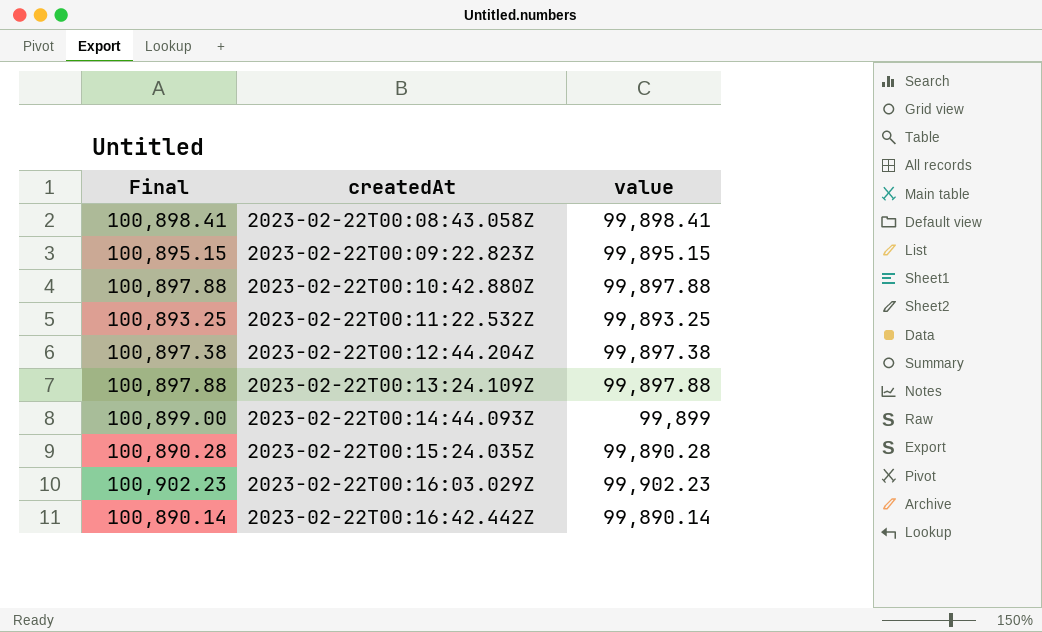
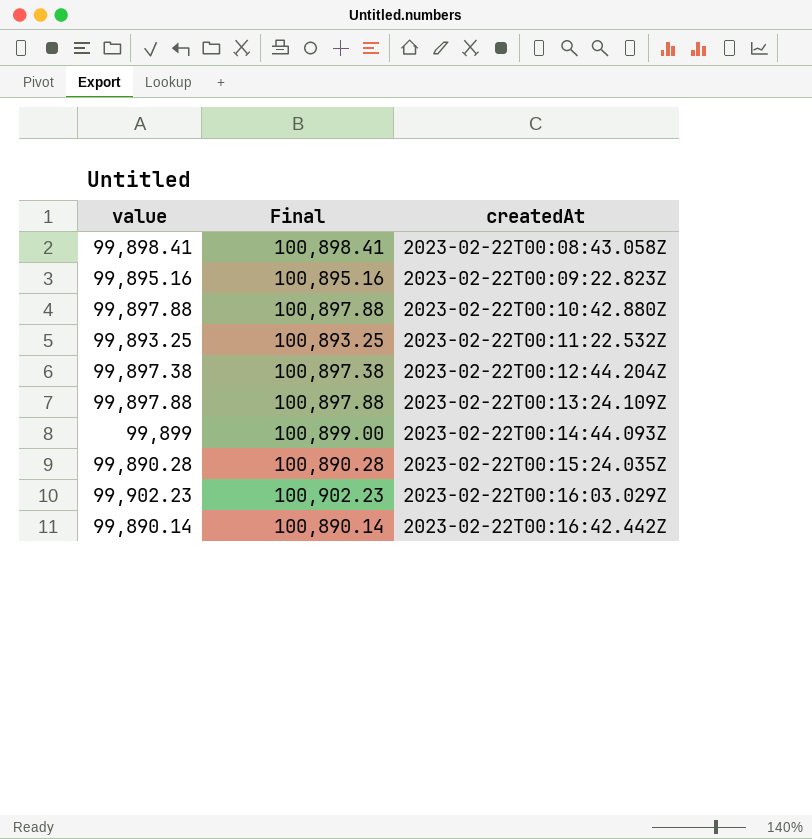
column value | position: 3 -> 1
2023-02-22T00:09:22.823Z | value: 99,895.15 -> 99,895.16
2023-02-22T00:09:22.823Z | Final: 100,895.15 -> 100,895.16

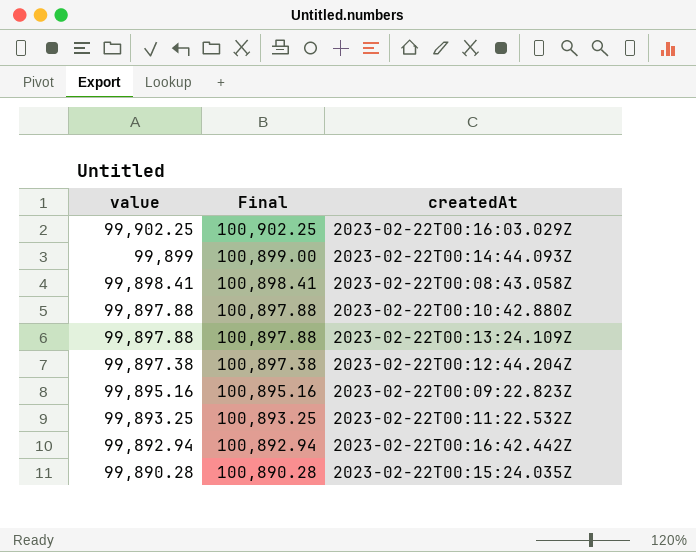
row order: createdAt ascending -> value descending
2023-02-22T00:16:03.029Z | value: 99,902.23 -> 99,902.25
2023-02-22T00:16:03.029Z | Final: 100,902.23 -> 100,902.25
2023-02-22T00:16:42.442Z | value: 99,890.14 -> 99,892.94
2023-02-22T00:16:42.442Z | Final: 100,890.14 -> 100,892.94

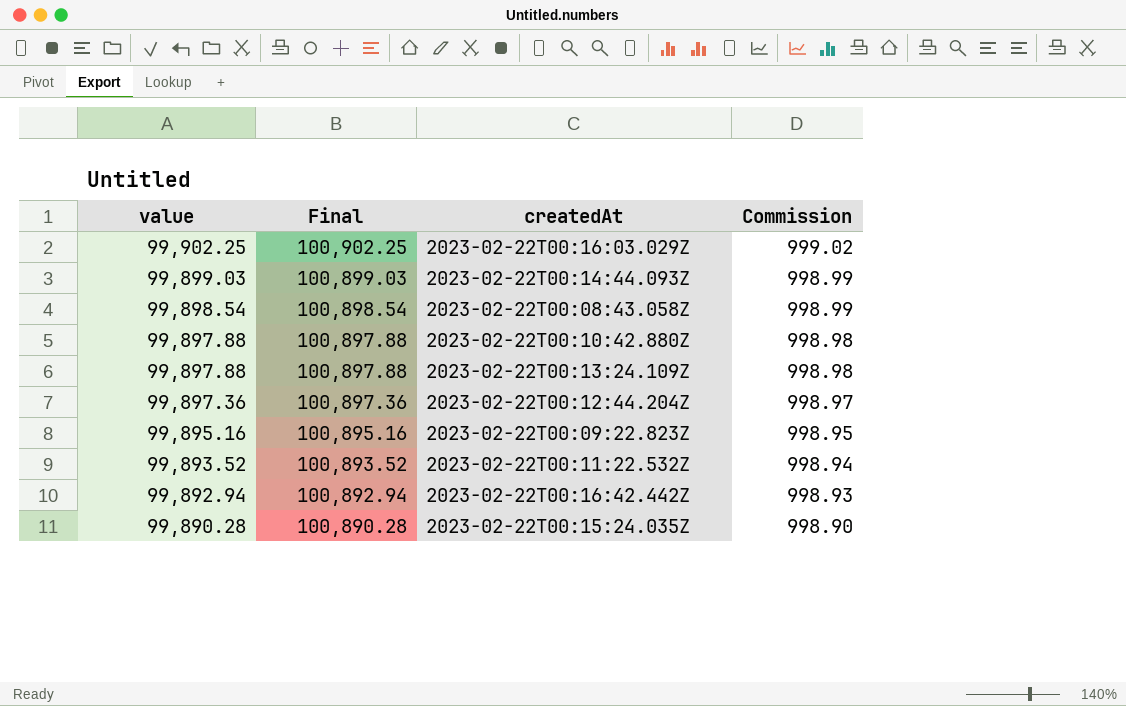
column Commission | formula: none -> [value] * 0.01
2023-02-22T00:14:44.093Z | value: 99,899 -> 99,899.03
2023-02-22T00:14:44.093Z | Final: 100,899.00 -> 100,899.03
2023-02-22T00:08:43.058Z | value: 99,898.41 -> 99,898.54
2023-02-22T00:08:43.058Z | Final: 100,898.41 -> 100,898.54
2023-02-22T00:12:44.204Z | value: 99,897.38 -> 99,897.36
2023-02-22T00:12:44.204Z | Final: 100,897.38 -> 100,897.36
2023-02-22T00:11:22.532Z | value: 99,893.25 -> 99,893.52
2023-02-22T00:11:22.532Z | Final: 100,893.25 -> 100,893.52

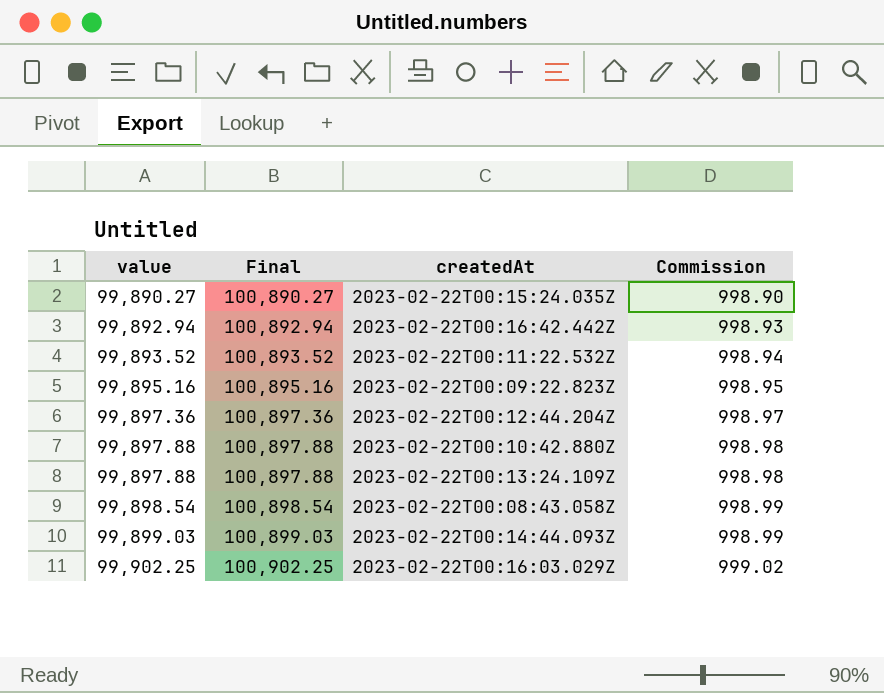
row order: value descending -> value ascending
2023-02-22T00:15:24.035Z | value: 99,890.28 -> 99,890.27
2023-02-22T00:15:24.035Z | Final: 100,890.28 -> 100,890.27

